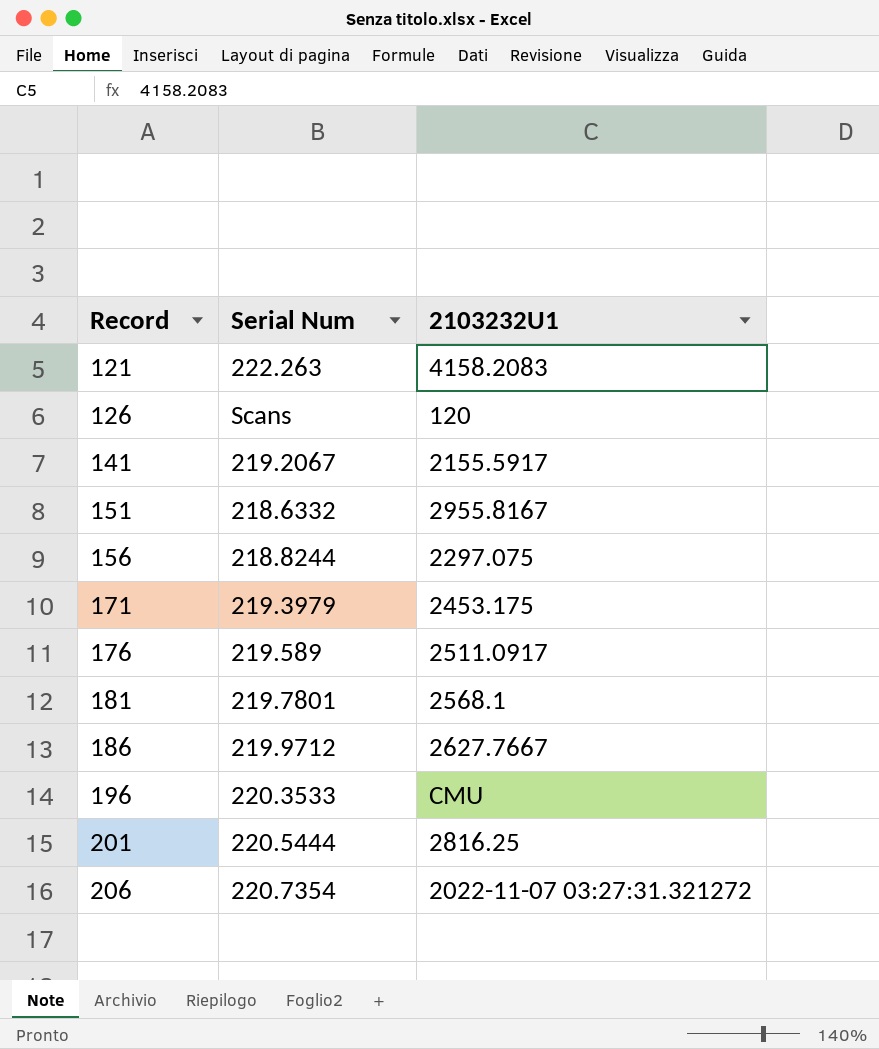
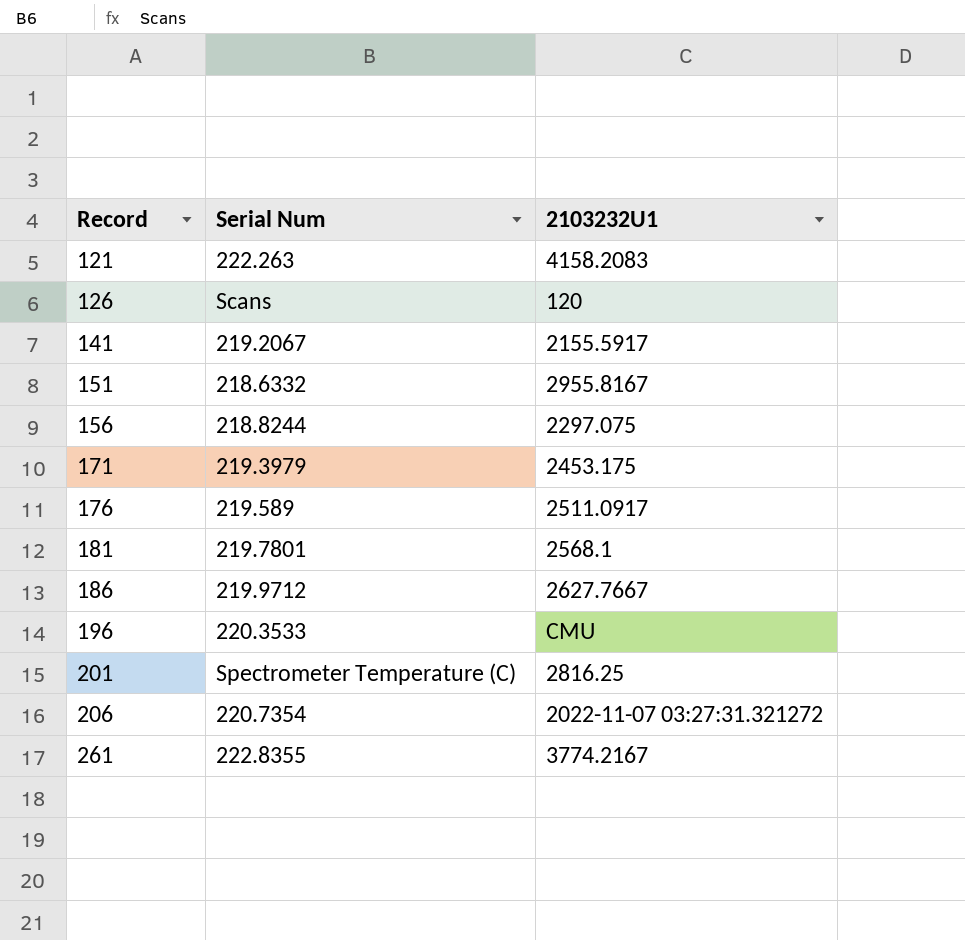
201 | Serial Num: 220.5444 -> Spectrometer Temperature (C)
row 261: none -> 222.8355 | 3774.2167

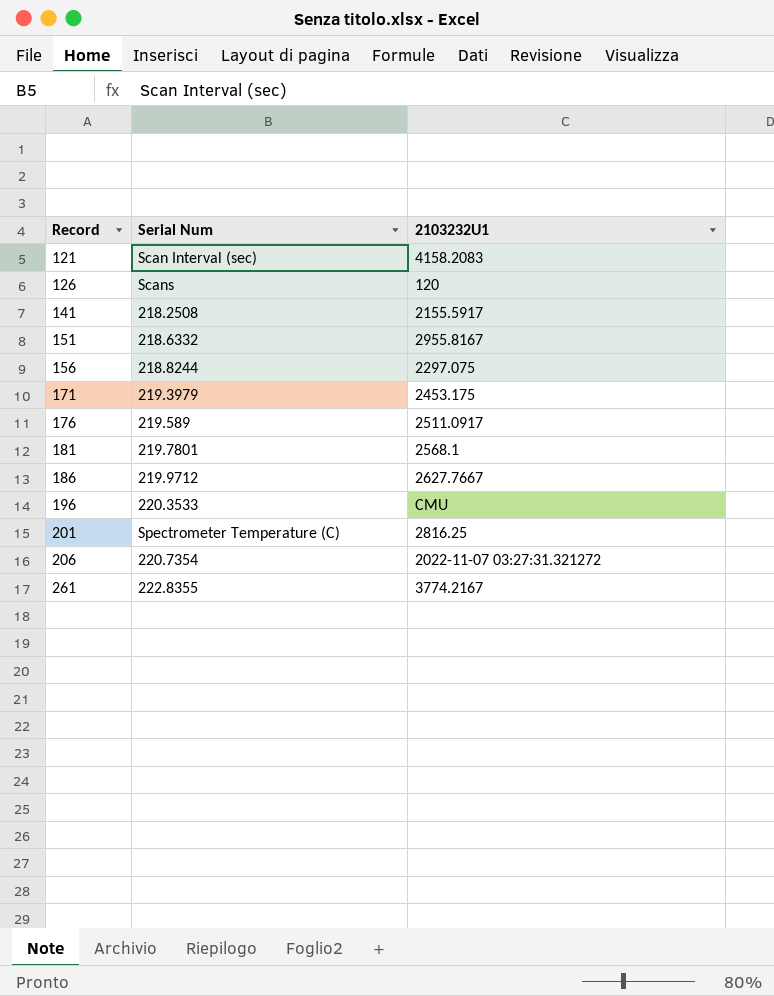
121 | Serial Num: 222.263 -> Scan Interval (sec)
141 | Serial Num: 219.2067 -> 218.2508

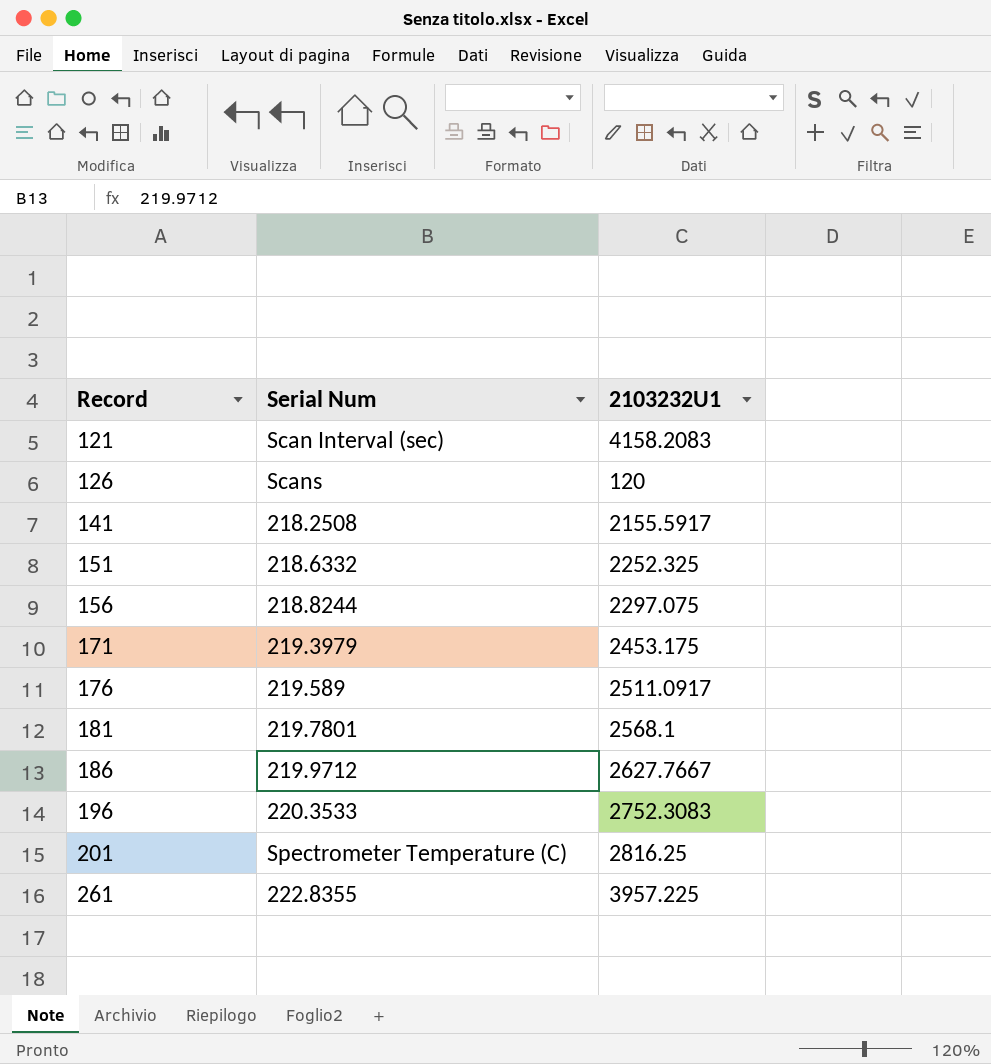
row 206: 220.7354 | 2022-11-07 03:27:31.321272 -> none
151 | 2103232U1: 2955.8167 -> 2252.325
196 | 2103232U1: CMU -> 2752.3083
261 | 2103232U1: 3774.2167 -> 3957.225

